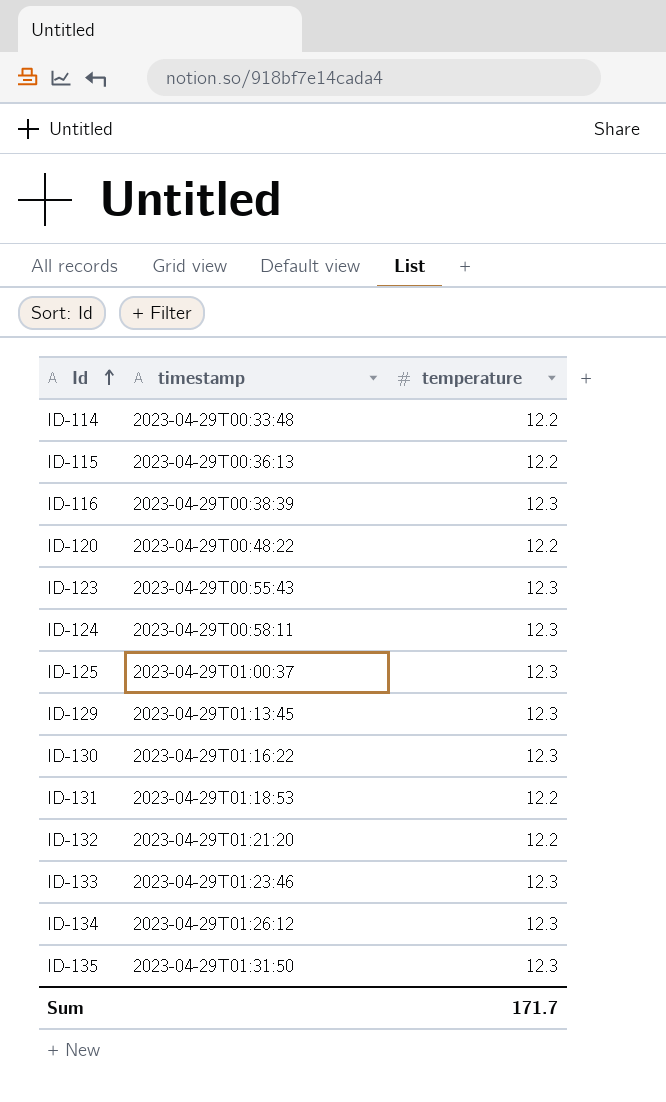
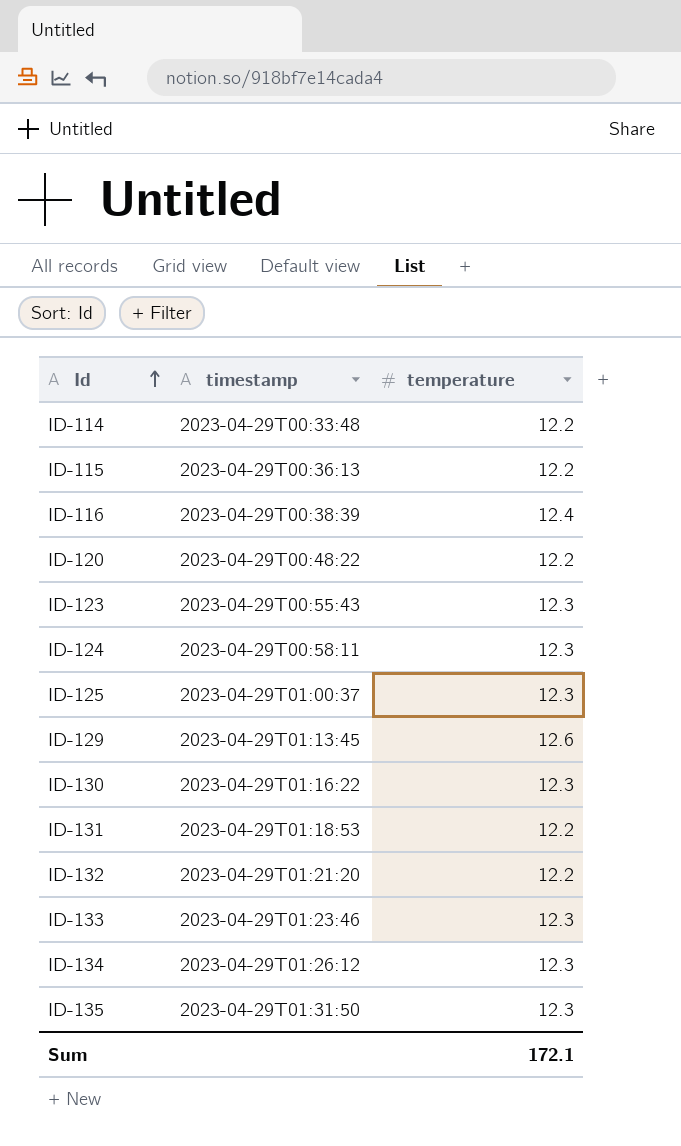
ID-116 | temperature: 12.3 -> 12.4
ID-129 | temperature: 12.3 -> 12.6
Sum | temperature: 171.7 -> 172.1

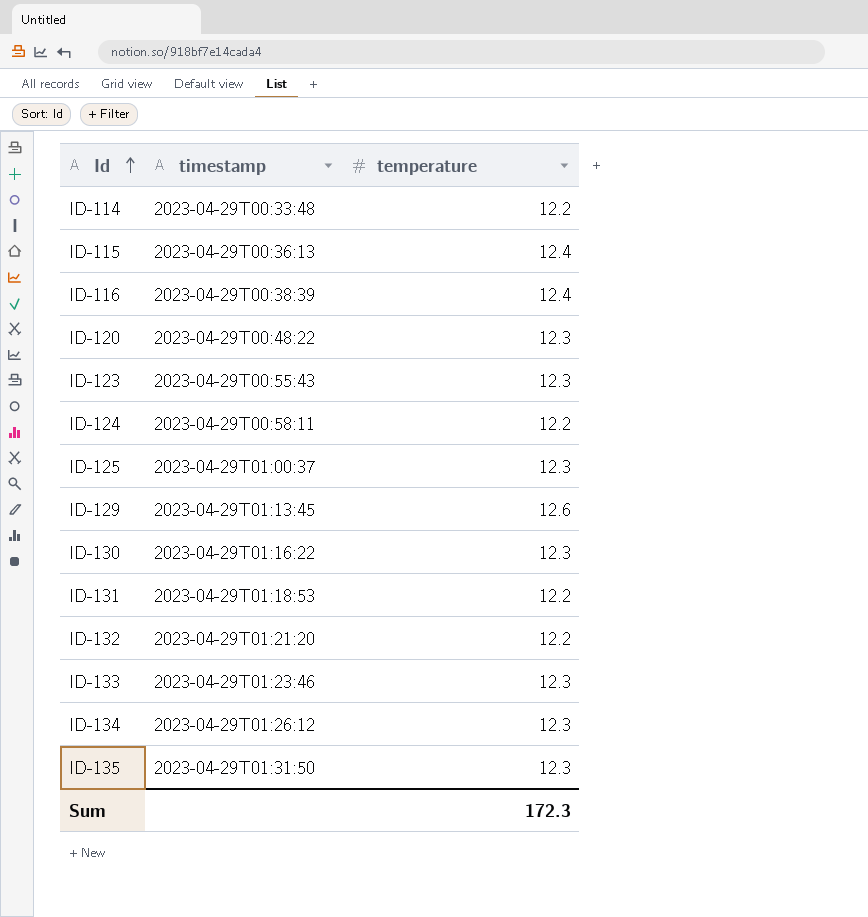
ID-115 | temperature: 12.2 -> 12.4
ID-120 | temperature: 12.2 -> 12.3
ID-124 | temperature: 12.3 -> 12.2
Sum | temperature: 172.1 -> 172.3

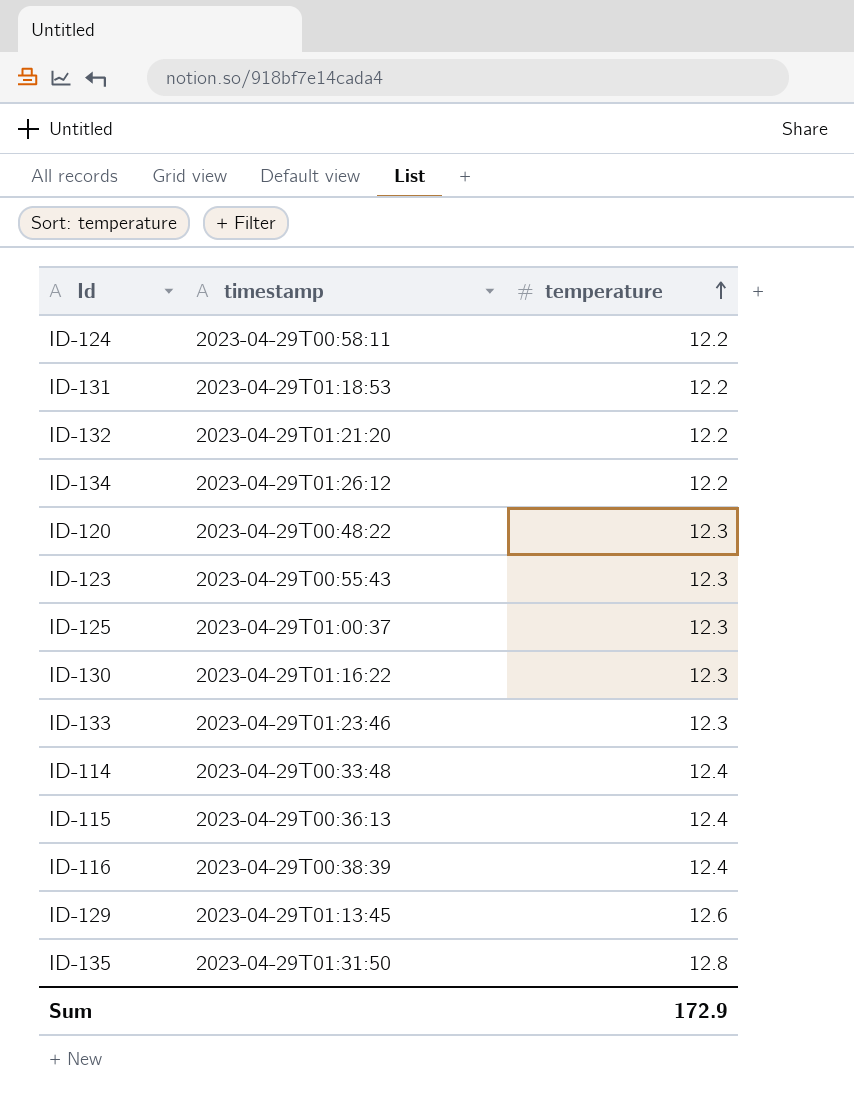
row order: Id ascending -> temperature ascending
ID-134 | temperature: 12.3 -> 12.2
ID-114 | temperature: 12.2 -> 12.4
ID-135 | temperature: 12.3 -> 12.8
Sum | temperature: 172.3 -> 172.9

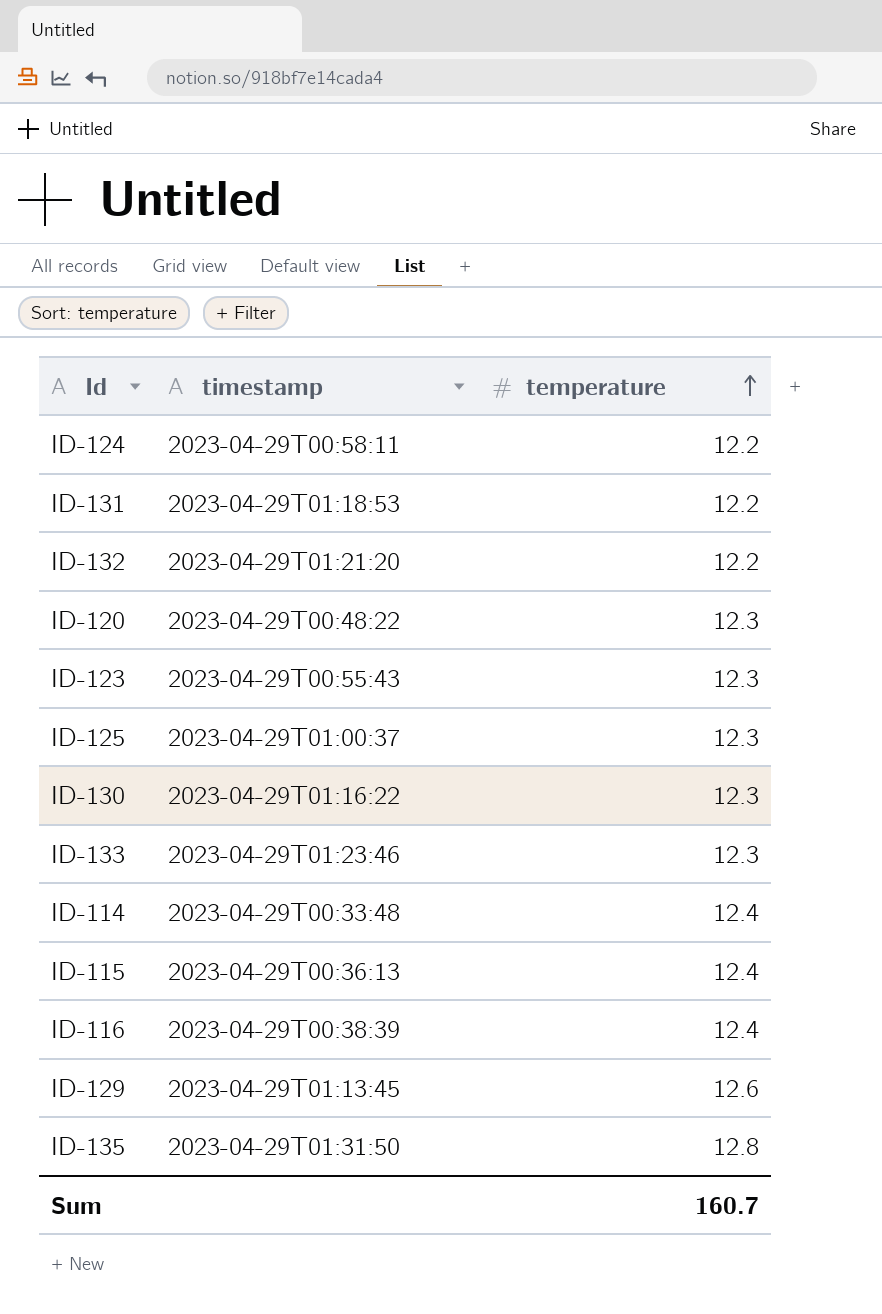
row ID-134: 2023-04-29T01:26:12 | 12.2 -> none
Sum | temperature: 172.9 -> 160.7

